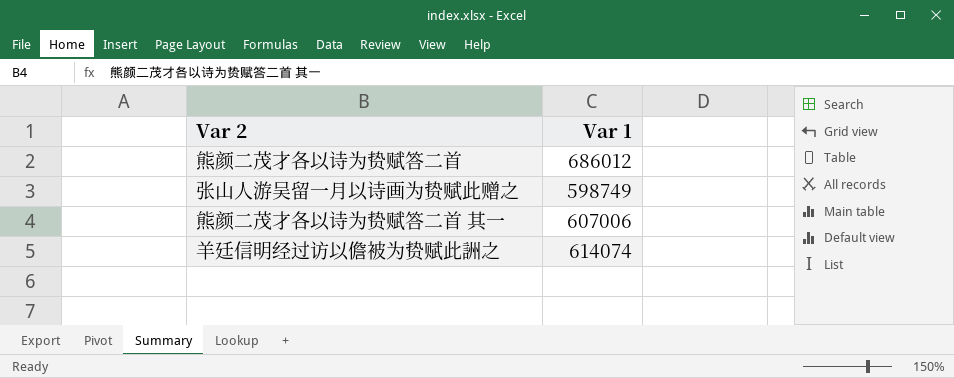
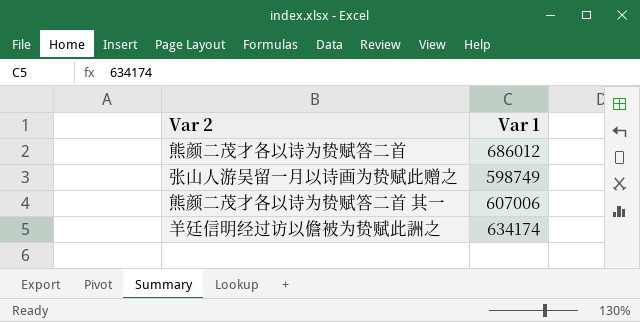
羊廷信明经过访以儋被为贽赋此詶之 | Var 1: 614074 -> 634174

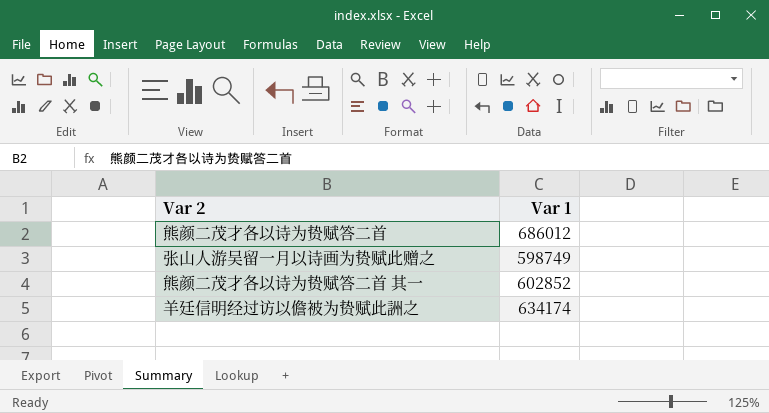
熊颜二茂才各以诗为贽赋答二首 其一 | Var 1: 607006 -> 602852

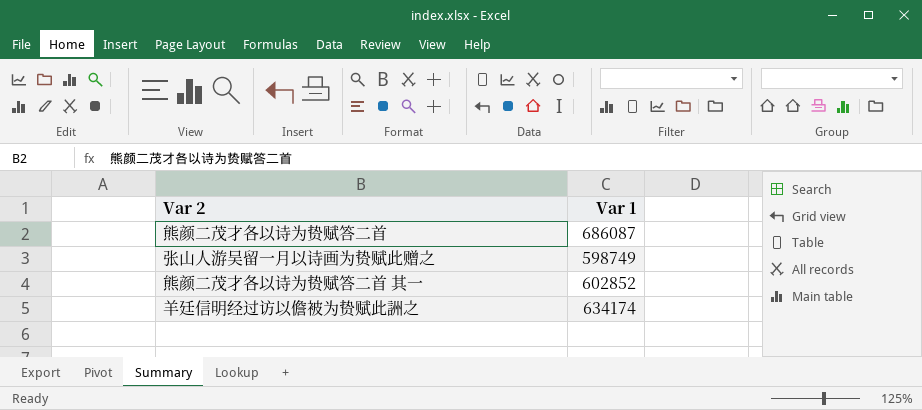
熊颜二茂才各以诗为贽赋答二首 | Var 1: 686012 -> 686087

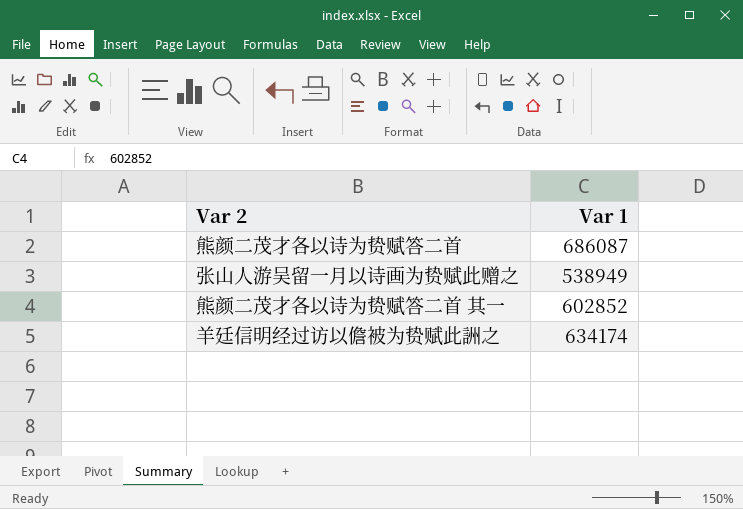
张山人游吴留一月以诗画为贽赋此赠之 | Var 1: 598749 -> 538949

